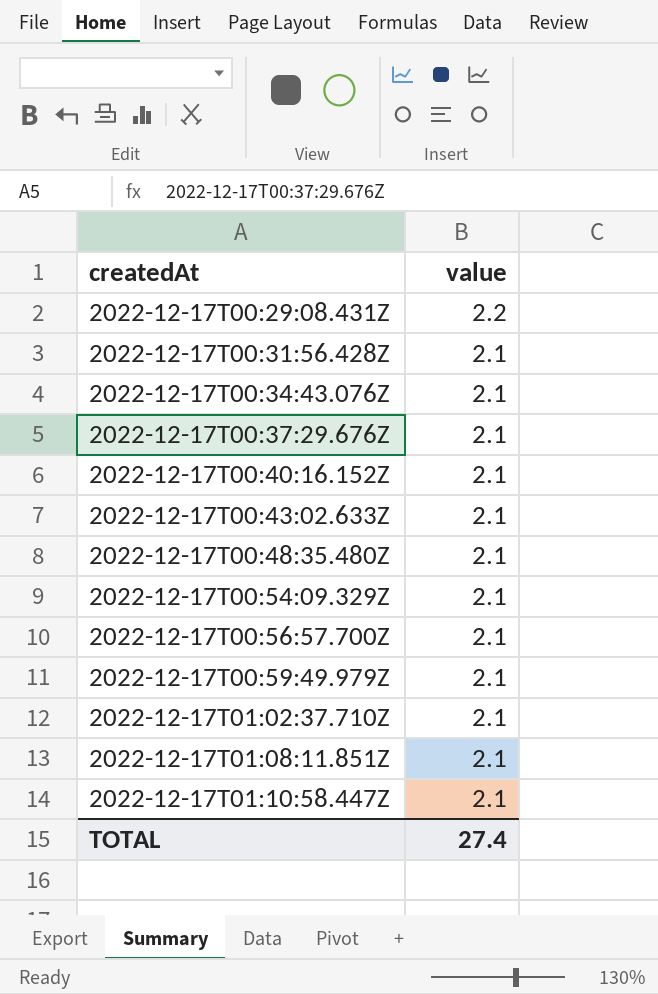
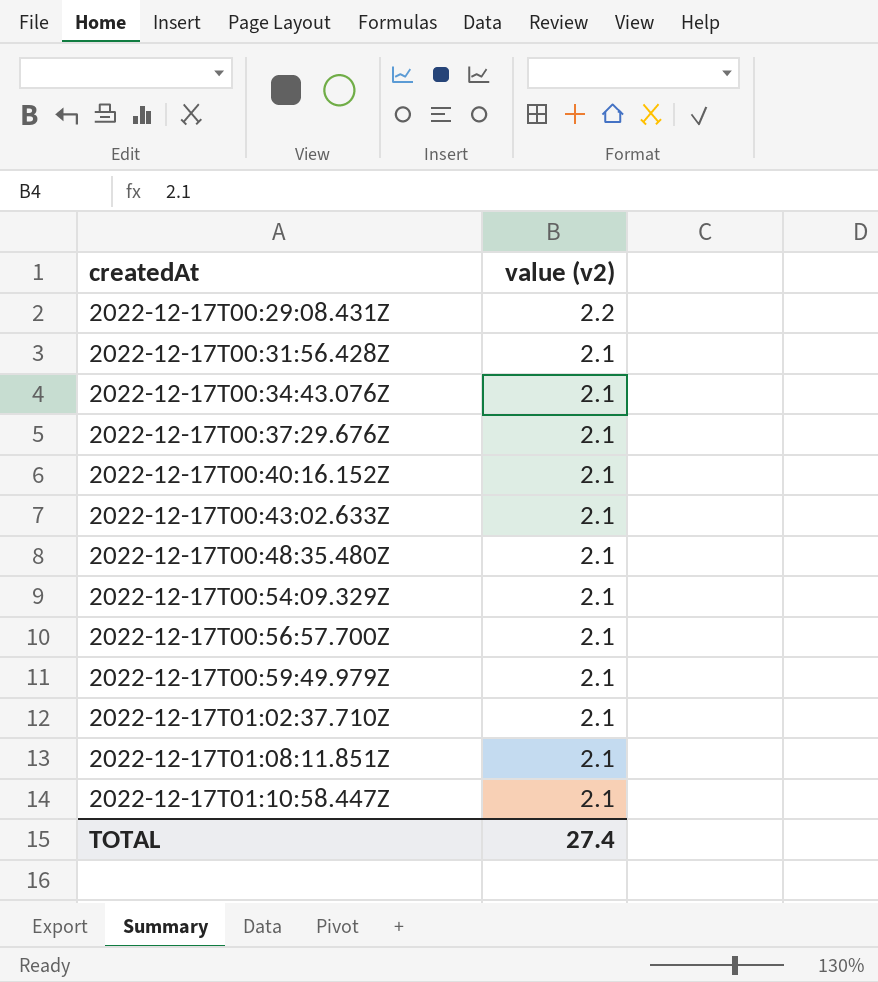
column name: value -> value (v2)

